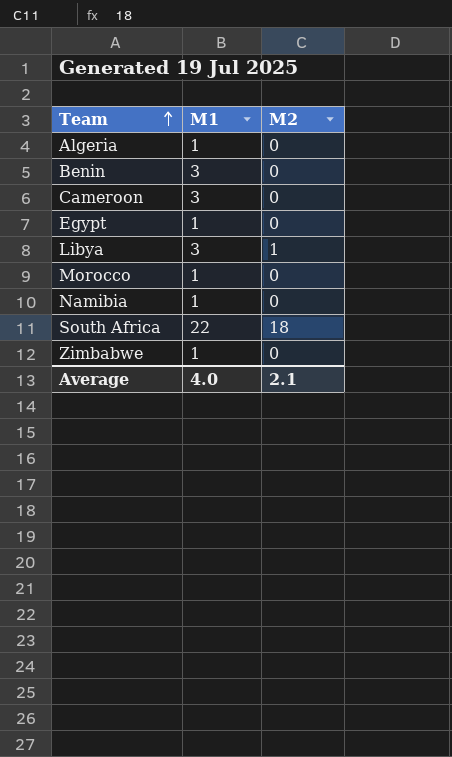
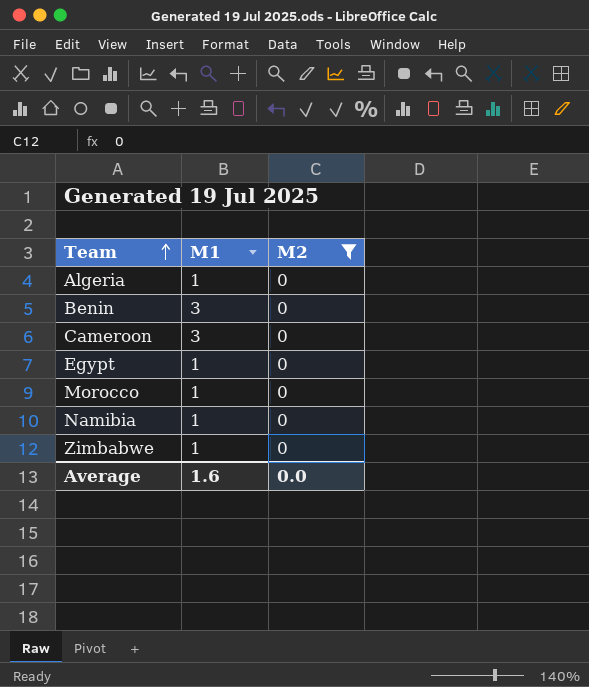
filter: none -> M2 = 0
Average | M1: 4.0 -> 1.6
Average | M2: 2.1 -> 0.0

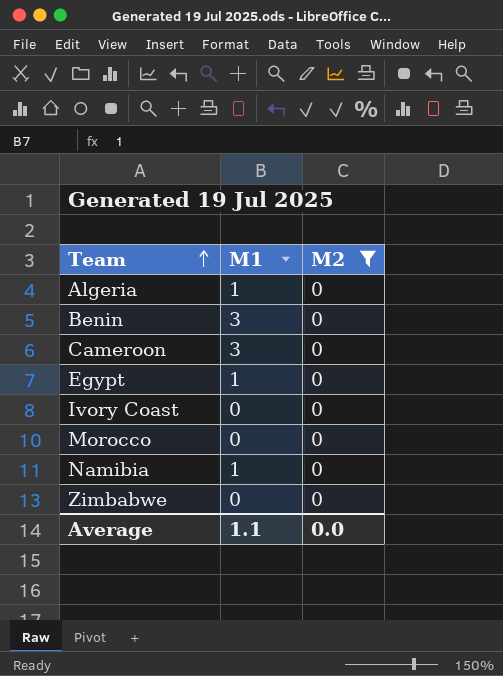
row Ivory Coast: none -> 0 | 0
Morocco | M1: 1 -> 0
Zimbabwe | M1: 1 -> 0
Average | M1: 1.6 -> 1.1

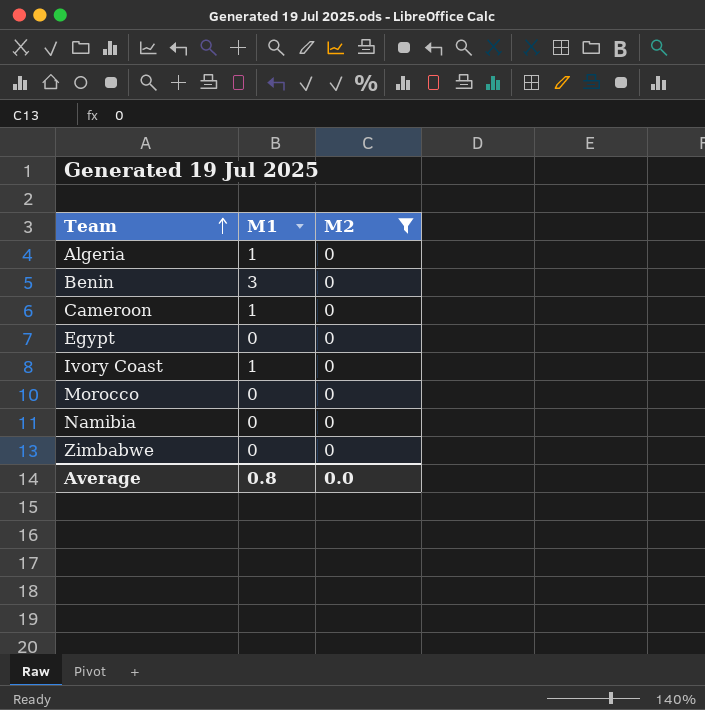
Cameroon | M1: 3 -> 1
Egypt | M1: 1 -> 0
Ivory Coast | M1: 0 -> 1
Namibia | M1: 1 -> 0
Average | M1: 1.1 -> 0.8

